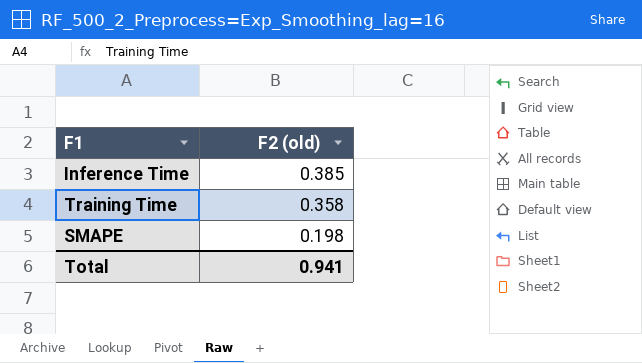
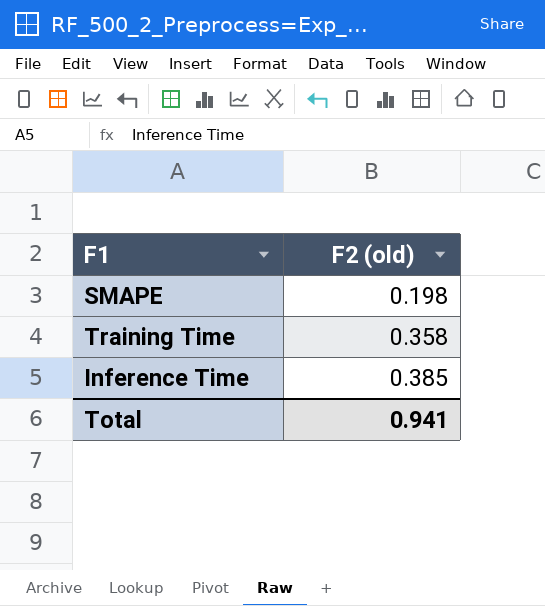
row order: F2 (old) descending -> F2 (old) ascending

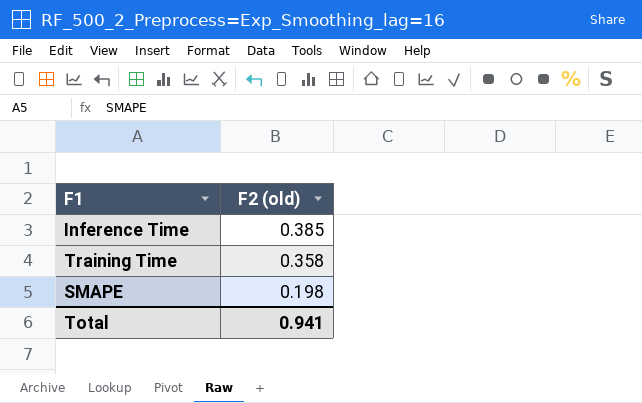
row order: F2 (old) ascending -> F2 (old) descending

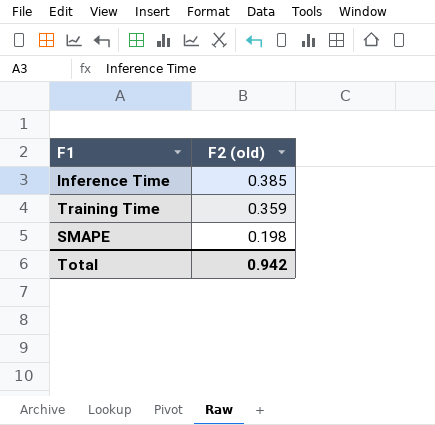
Training Time | F2 (old): 0.358 -> 0.359
Total | F2 (old): 0.941 -> 0.942

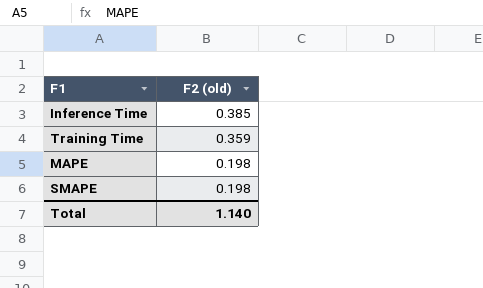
row MAPE: none -> 0.198
Total | F2 (old): 0.942 -> 1.140

